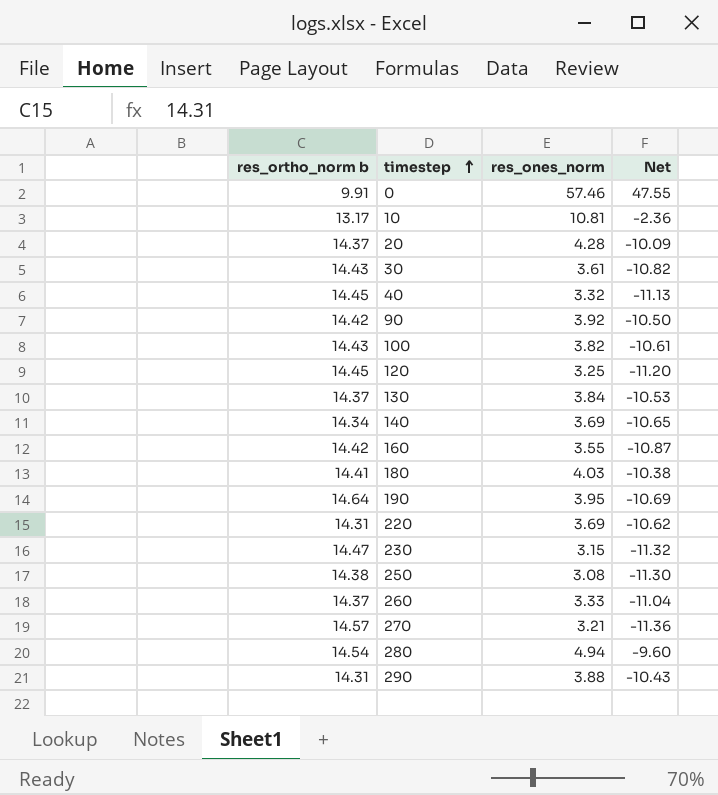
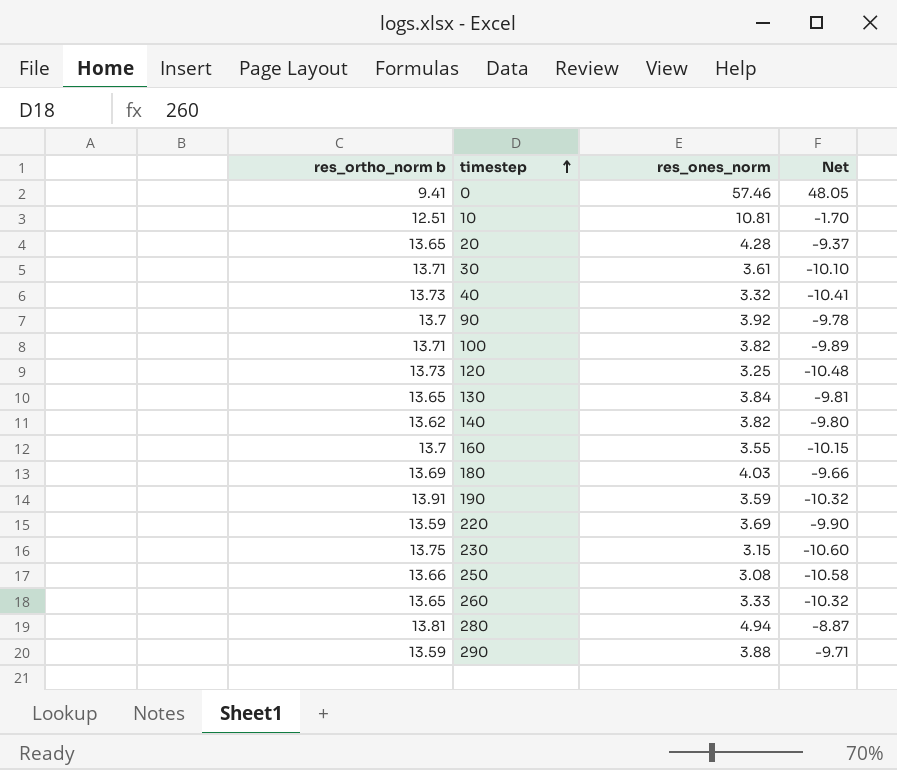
row 270: 14.57 | 3.21 | -11.36 -> none
0 | res_ortho_norm b: 9.91 -> 9.41
0 | Net: 47.55 -> 48.05
10 | res_ortho_norm b: 13.17 -> 12.51
10 | Net: -2.36 -> -1.70
20 | res_ortho_norm b: 14.37 -> 13.65
20 | Net: -10.09 -> -9.37
30 | res_ortho_norm b: 14.43 -> 13.71
30 | Net: -10.82 -> -10.10
40 | res_ortho_norm b: 14.45 -> 13.73
40 | Net: -11.13 -> -10.41
90 | res_ortho_norm b: 14.42 -> 13.7
90 | Net: -10.50 -> -9.78
100 | res_ortho_norm b: 14.43 -> 13.71
100 | Net: -10.61 -> -9.89
120 | res_ortho_norm b: 14.45 -> 13.73
120 | Net: -11.20 -> -10.48
130 | res_ortho_norm b: 14.37 -> 13.65
130 | Net: -10.53 -> -9.81
140 | res_ortho_norm b: 14.34 -> 13.62
140 | res_ones_norm: 3.69 -> 3.82
140 | Net: -10.65 -> -9.80
160 | res_ortho_norm b: 14.42 -> 13.7
160 | Net: -10.87 -> -10.15
180 | res_ortho_norm b: 14.41 -> 13.69
180 | Net: -10.38 -> -9.66
190 | res_ortho_norm b: 14.64 -> 13.91
190 | res_ones_norm: 3.95 -> 3.59
190 | Net: -10.69 -> -10.32
220 | res_ortho_norm b: 14.31 -> 13.59
220 | Net: -10.62 -> -9.90
230 | res_ortho_norm b: 14.47 -> 13.75
230 | Net: -11.32 -> -10.60
250 | res_ortho_norm b: 14.38 -> 13.66
250 | Net: -11.30 -> -10.58
260 | res_ortho_norm b: 14.37 -> 13.65
260 | Net: -11.04 -> -10.32
280 | res_ortho_norm b: 14.54 -> 13.81
280 | Net: -9.60 -> -8.87
290 | res_ortho_norm b: 14.31 -> 13.59
290 | Net: -10.43 -> -9.71

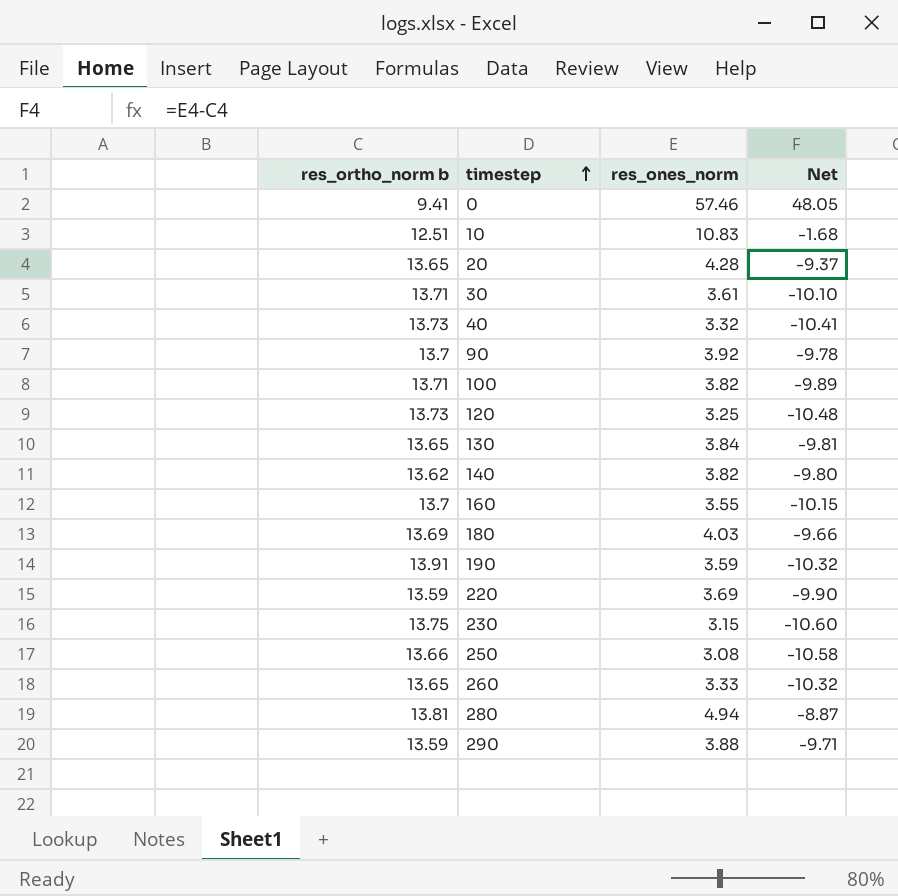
10 | res_ones_norm: 10.81 -> 10.83
10 | Net: -1.70 -> -1.68

